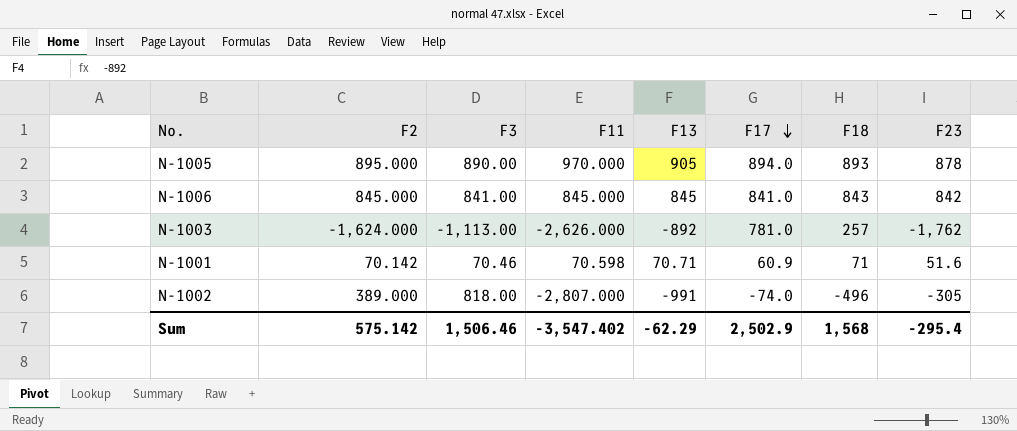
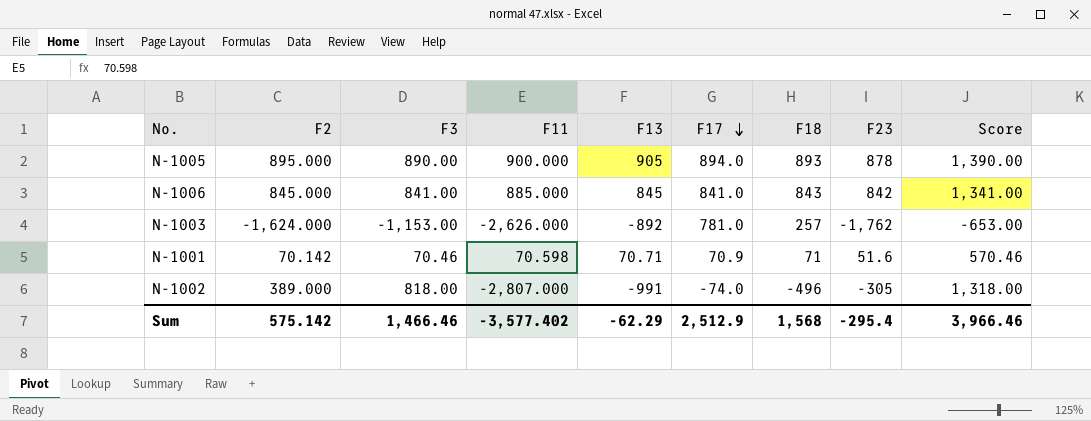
column Score | formula: none -> [F3] + 500
N-1005 | F11: 970.000 -> 900.000
N-1006 | F11: 845.000 -> 885.000
N-1003 | F3: -1,113.00 -> -1,153.00
N-1001 | F17: 60.9 -> 70.9
Sum | F3: 1,506.46 -> 1,466.46
Sum | F11: -3,547.402 -> -3,577.402
Sum | F17: 2,502.9 -> 2,512.9

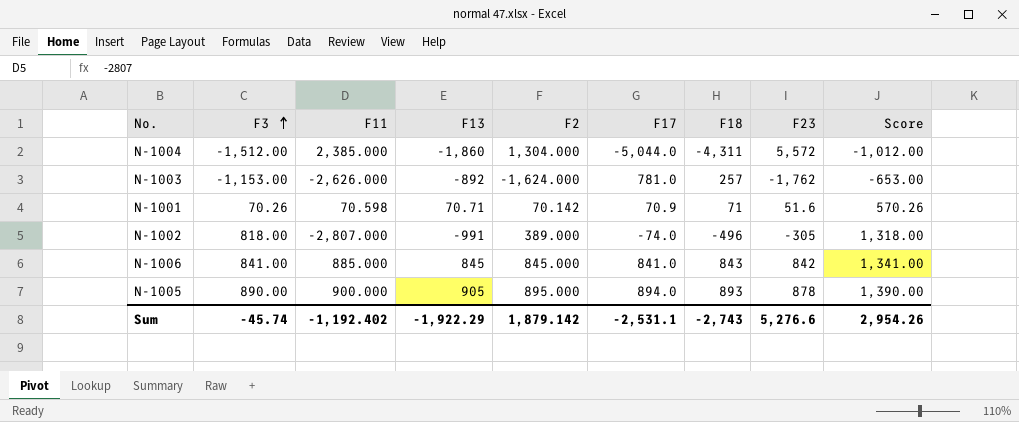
row order: F17 descending -> F3 ascending
column F2 | position: 2 -> 5
row N-1004: none -> -1,512.00 | 2,385.000 | -1,860 | 1,304.000 | -5,044.0 | -4,311 | 5,572 | -1,012.00
N-1001 | F3: 70.46 -> 70.26
N-1001 | Score: 570.46 -> 570.26
Sum | F3: 1,466.46 -> -45.74
Sum | F11: -3,577.402 -> -1,192.402
Sum | F13: -62.29 -> -1,922.29
Sum | F2: 575.142 -> 1,879.142
Sum | F17: 2,512.9 -> -2,531.1
Sum | F18: 1,568 -> -2,743
Sum | F23: -295.4 -> 5,276.6
Sum | Score: 3,966.46 -> 2,954.26

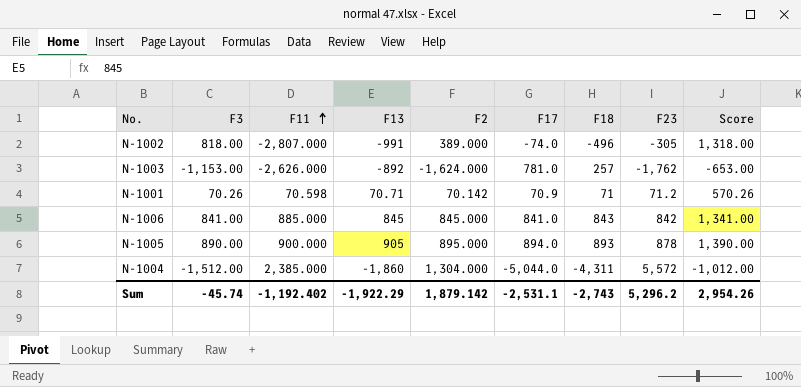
row order: F3 ascending -> F11 ascending
N-1001 | F23: 51.6 -> 71.2
Sum | F23: 5,276.6 -> 5,296.2

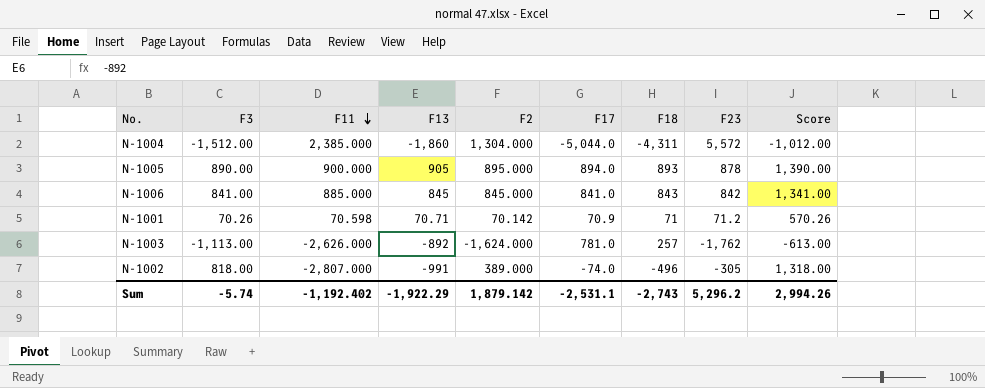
row order: F11 ascending -> F11 descending
N-1003 | F3: -1,153.00 -> -1,113.00
N-1003 | Score: -653.00 -> -613.00
Sum | F3: -45.74 -> -5.74
Sum | Score: 2,954.26 -> 2,994.26

